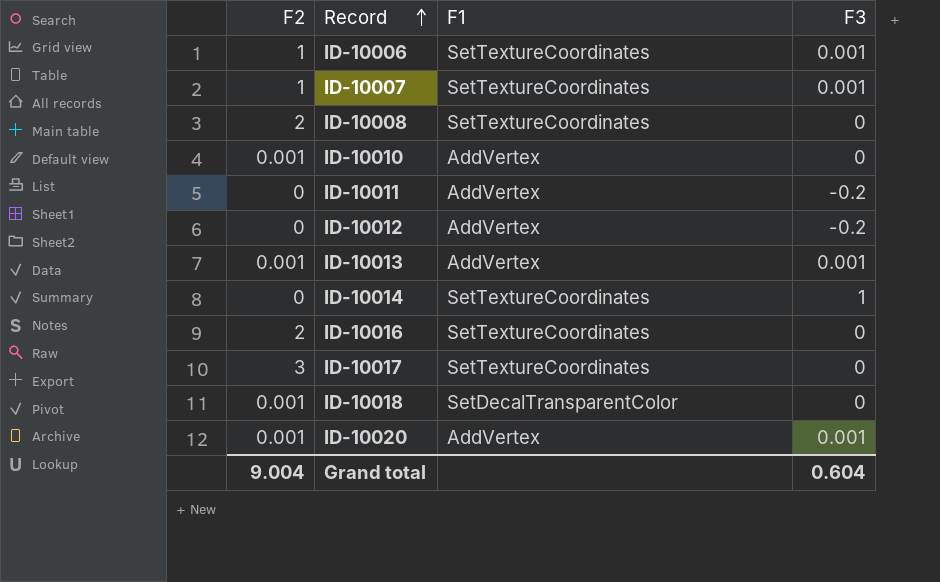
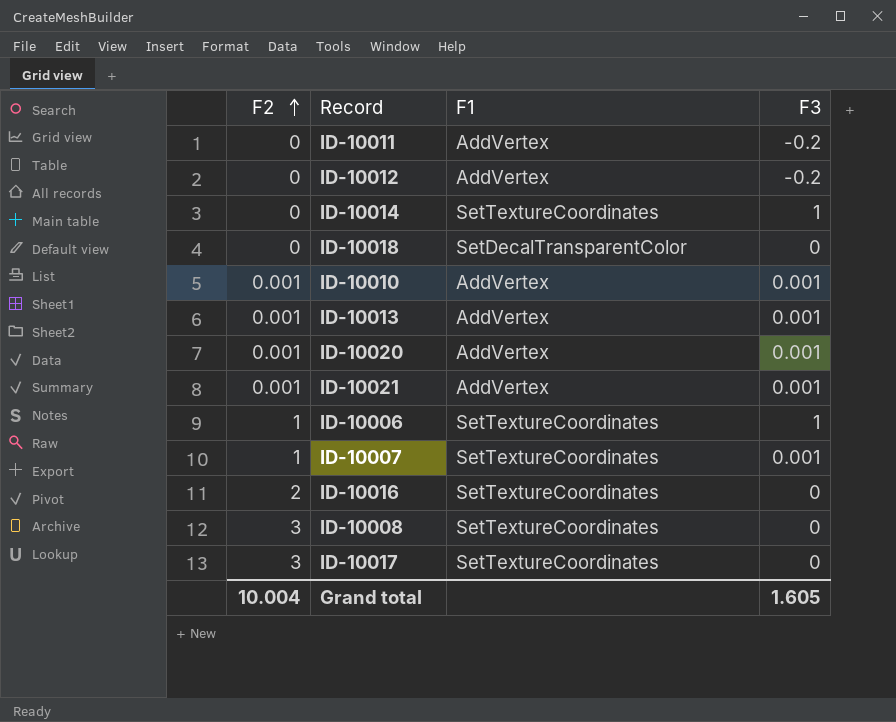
row order: Record ascending -> F2 ascending
ID-10018 | F2: 0.001 -> 0
ID-10010 | F3: 0 -> 0.001
row ID-10021: none -> 0.001 | AddVertex | 0.001
ID-10006 | F3: 0.001 -> 1
ID-10008 | F2: 2 -> 3
Grand total | F2: 9.004 -> 10.004
Grand total | F3: 0.604 -> 1.605

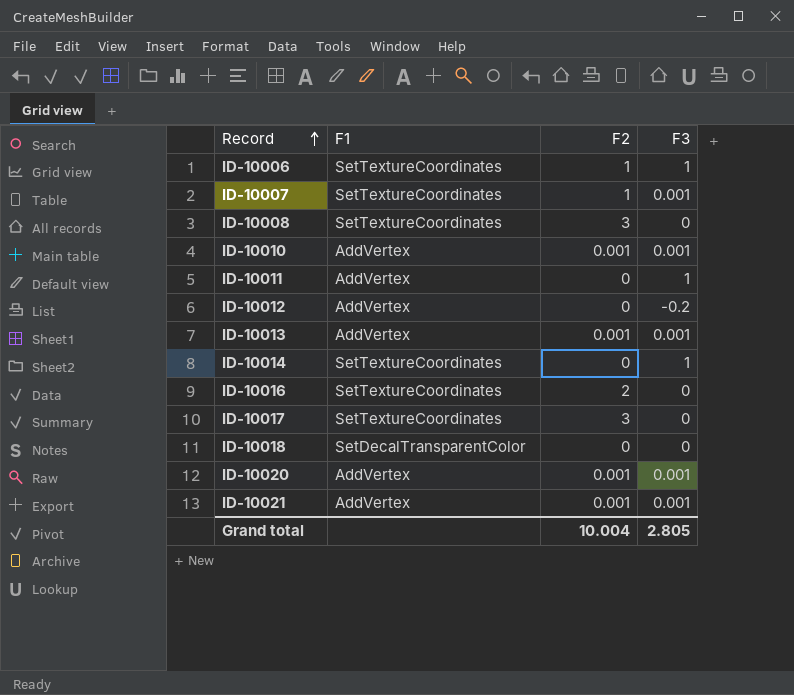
row order: F2 ascending -> Record ascending
column F2 | position: 1 -> 3
ID-10011 | F3: -0.2 -> 1
Grand total | F3: 1.605 -> 2.805

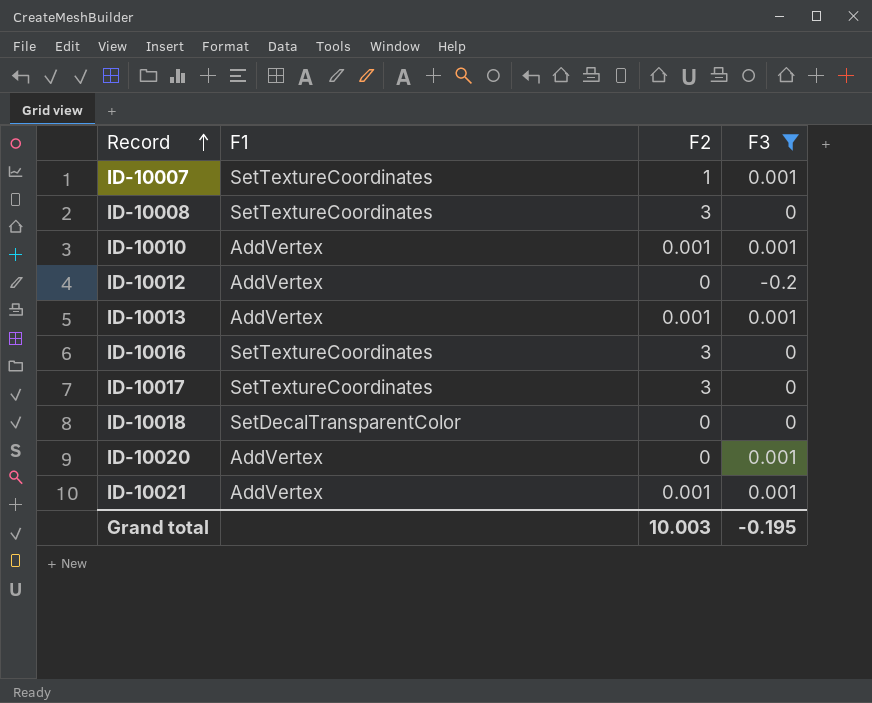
filter: none -> F3 != 1
ID-10016 | F2: 2 -> 3
ID-10020 | F2: 0.001 -> 0
Grand total | F2: 10.004 -> 10.003
Grand total | F3: 2.805 -> -0.195

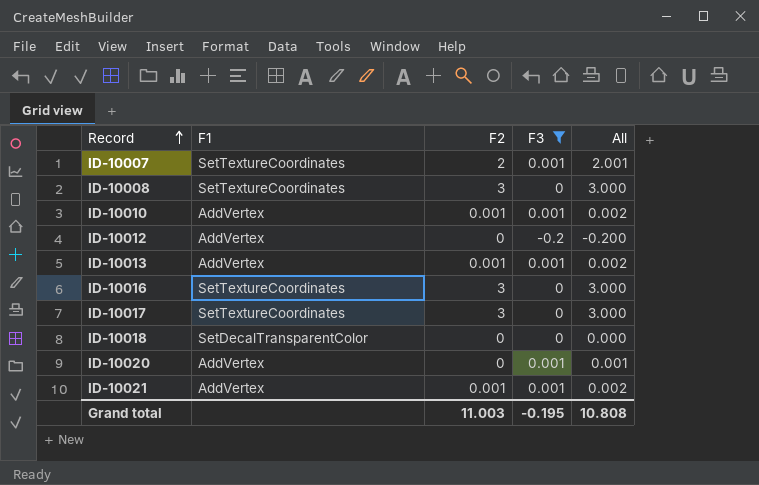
column All | formula: none -> [F2] + [F3]
ID-10007 | F2: 1 -> 2
Grand total | F2: 10.003 -> 11.003

